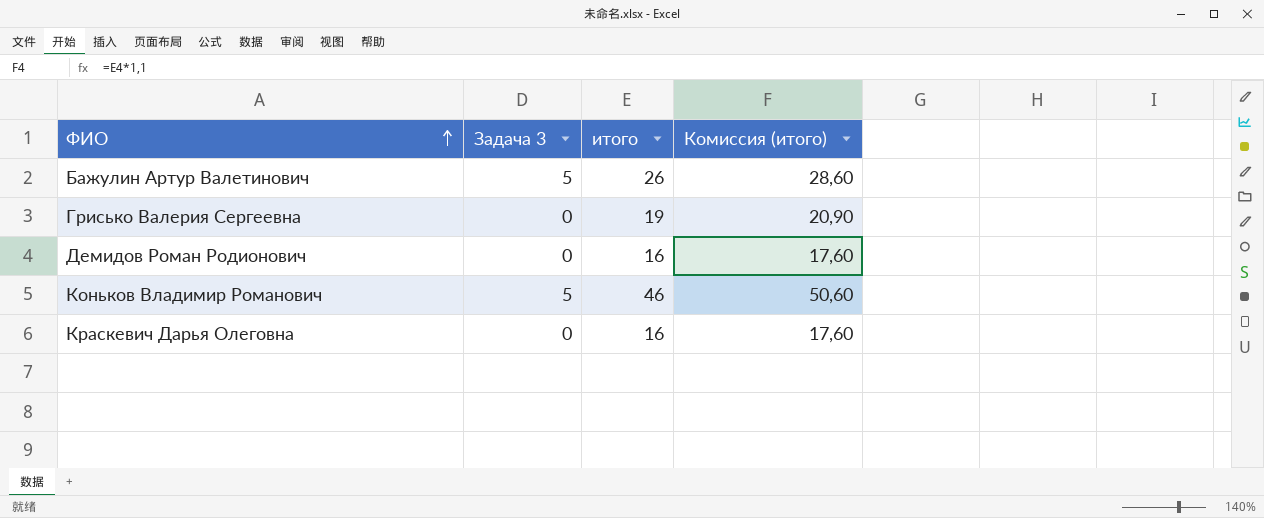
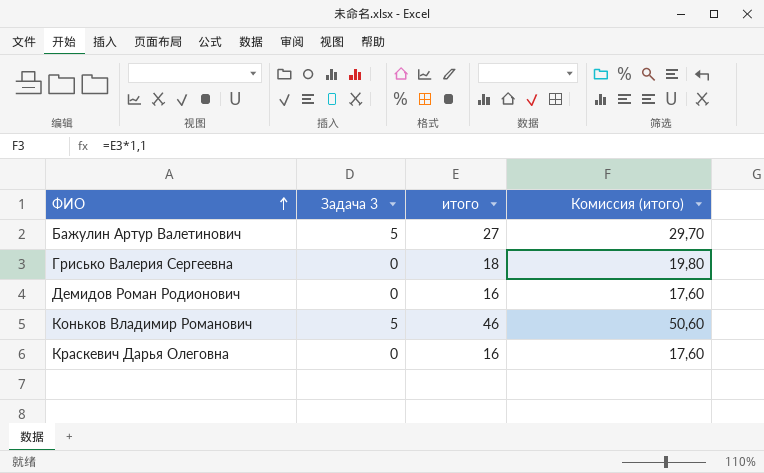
Бажулин Артур Валетинович | итого: 26 -> 27
Бажулин Артур Валетинович | Комиссия (итого): 28,60 -> 29,70
Грисько Валерия Сергеевна | итого: 19 -> 18
Грисько Валерия Сергеевна | Комиссия (итого): 20,90 -> 19,80

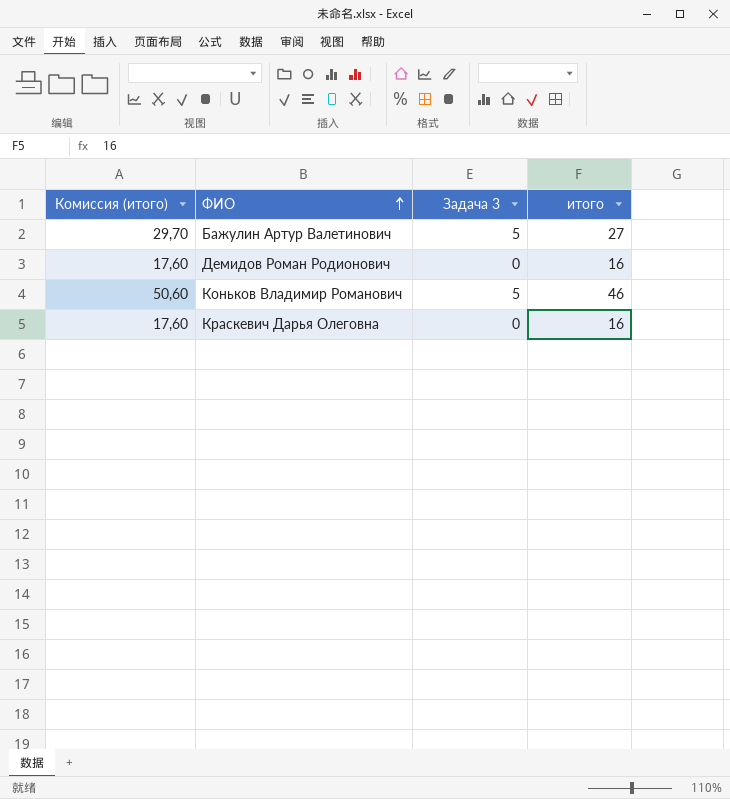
column Комиссия (итого) | position: 4 -> 1
row Грисько Валерия Сергеевна: 0 | 18 | 19,80 -> none

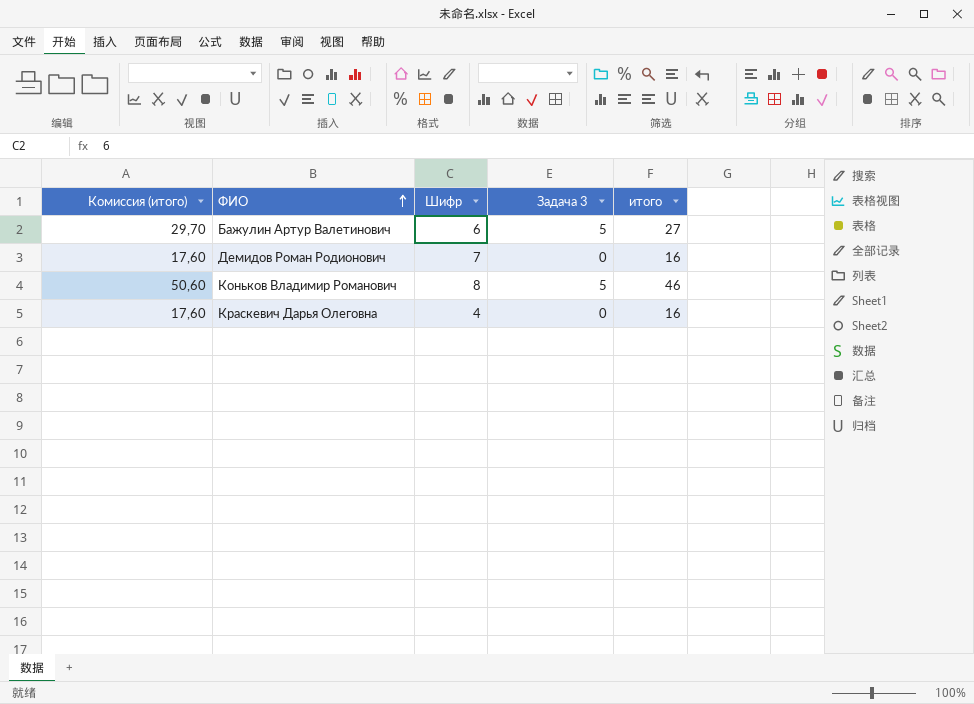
column Шифр | position: none -> 3

